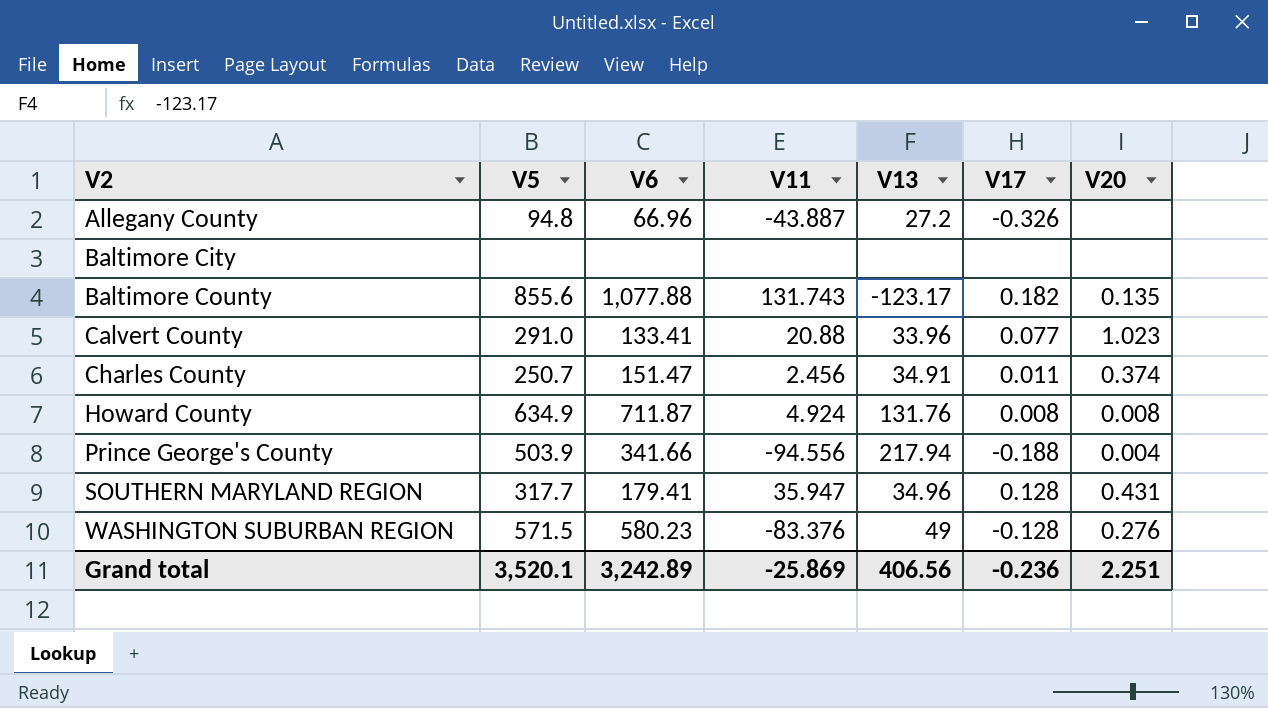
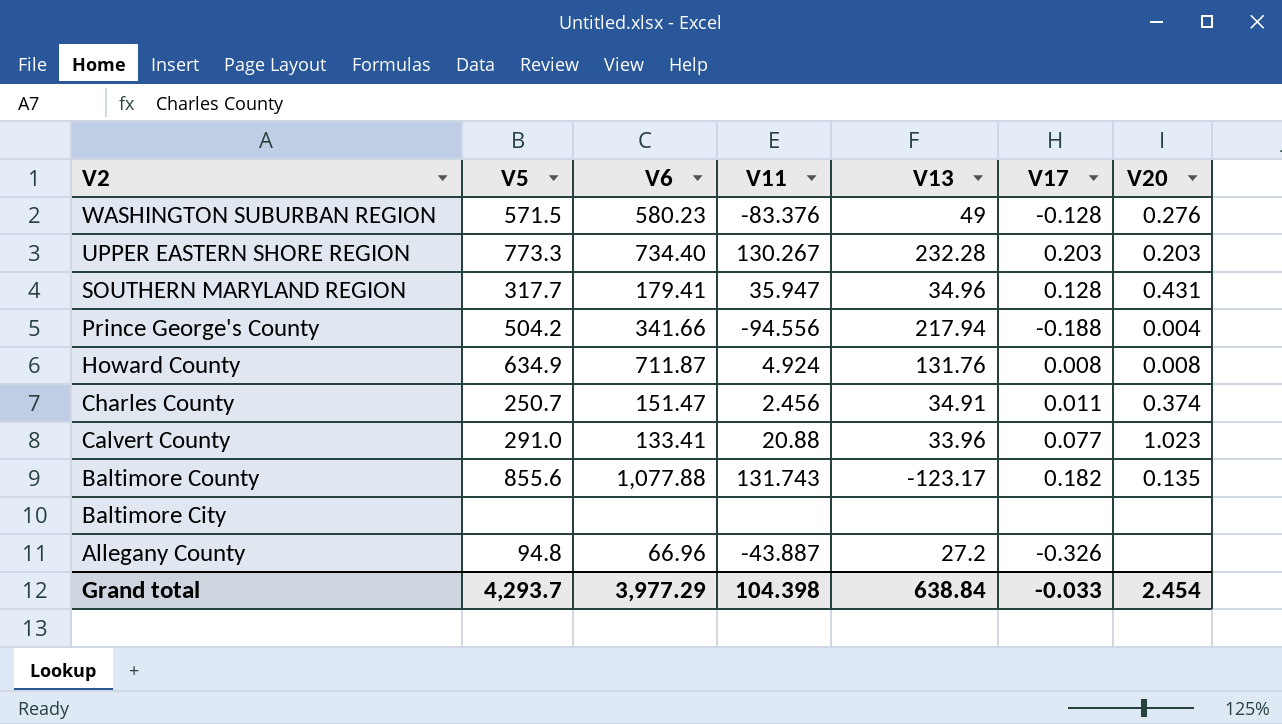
row order: V2 ascending -> V2 descending
row UPPER EASTERN SHORE REGION: none -> 773.3 | 734.40 | 130.267 | 232.28 | 0.203 | 0.203
Prince George's County | V5: 503.9 -> 504.2
Grand total | V5: 3,520.1 -> 4,293.7
Grand total | V6: 3,242.89 -> 3,977.29
Grand total | V11: -25.869 -> 104.398
Grand total | V13: 406.56 -> 638.84
Grand total | V17: -0.236 -> -0.033
Grand total | V20: 2.251 -> 2.454

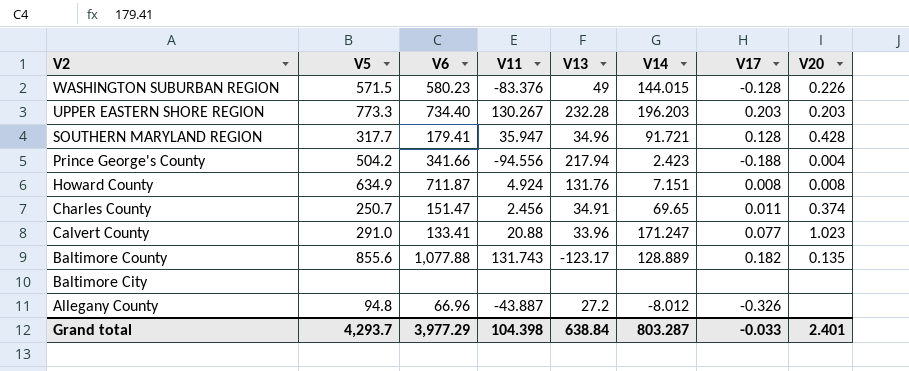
column V14 | position: none -> 6
WASHINGTON SUBURBAN REGION | V20: 0.276 -> 0.226
SOUTHERN MARYLAND REGION | V20: 0.431 -> 0.428
Grand total | V20: 2.454 -> 2.401

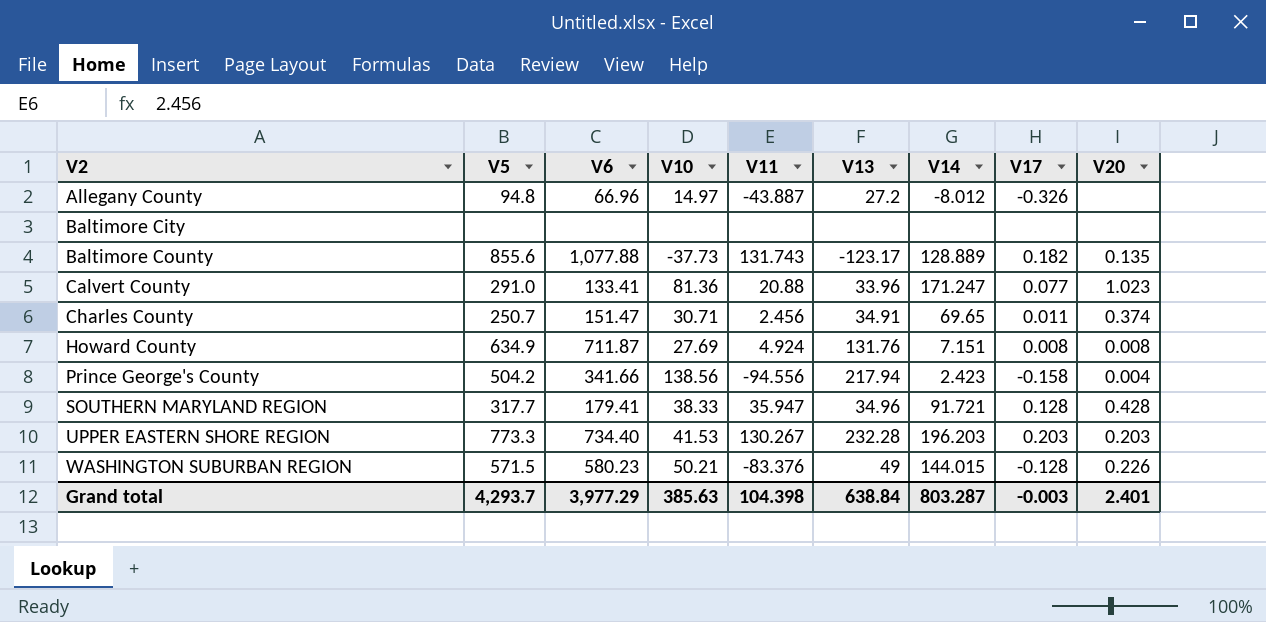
row order: V2 descending -> V2 ascending
column V10 | position: none -> 4
Prince George's County | V17: -0.188 -> -0.158
Grand total | V17: -0.033 -> -0.003

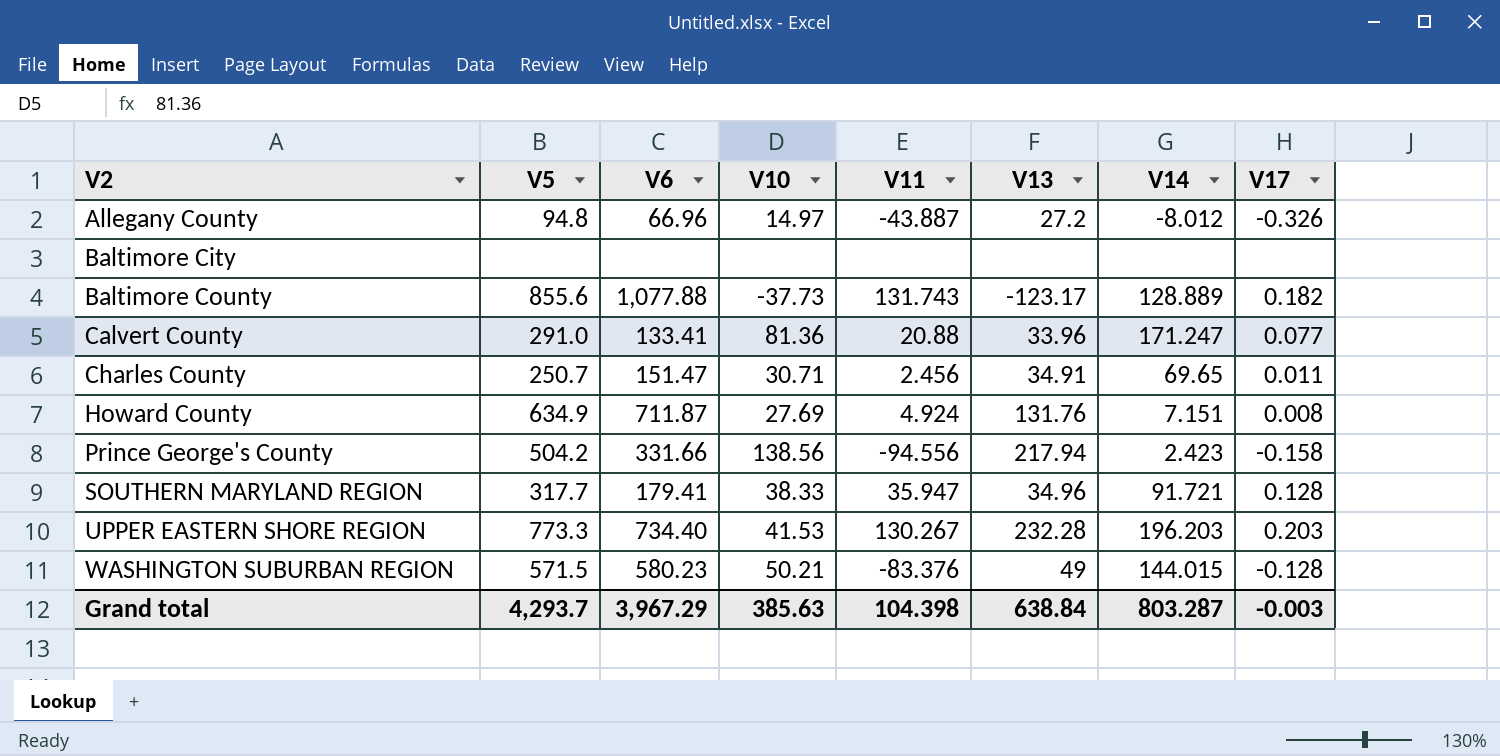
column V20 | position: 9 -> none
Prince George's County | V6: 341.66 -> 331.66
Grand total | V6: 3,977.29 -> 3,967.29

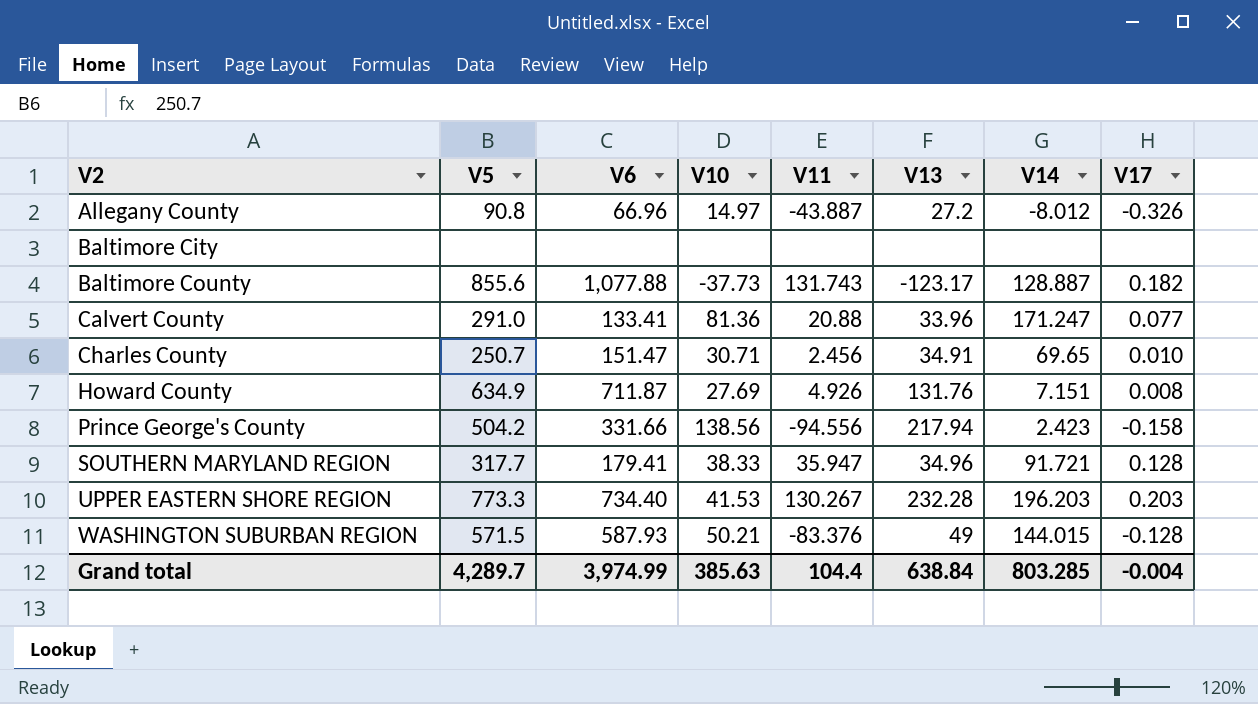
Allegany County | V5: 94.8 -> 90.8
Baltimore County | V14: 128.889 -> 128.887
Charles County | V17: 0.011 -> 0.010
Howard County | V11: 4.924 -> 4.926
WASHINGTON SUBURBAN REGION | V6: 580.23 -> 587.93
Grand total | V5: 4,293.7 -> 4,289.7
Grand total | V6: 3,967.29 -> 3,974.99
Grand total | V11: 104.398 -> 104.4
Grand total | V14: 803.287 -> 803.285
Grand total | V17: -0.003 -> -0.004

